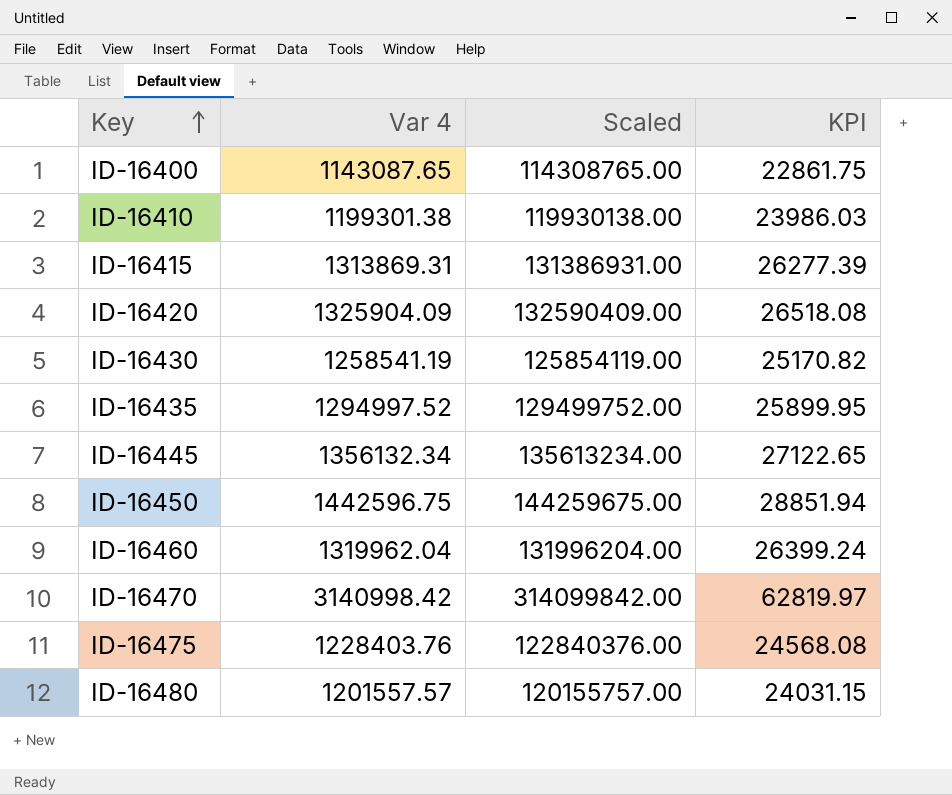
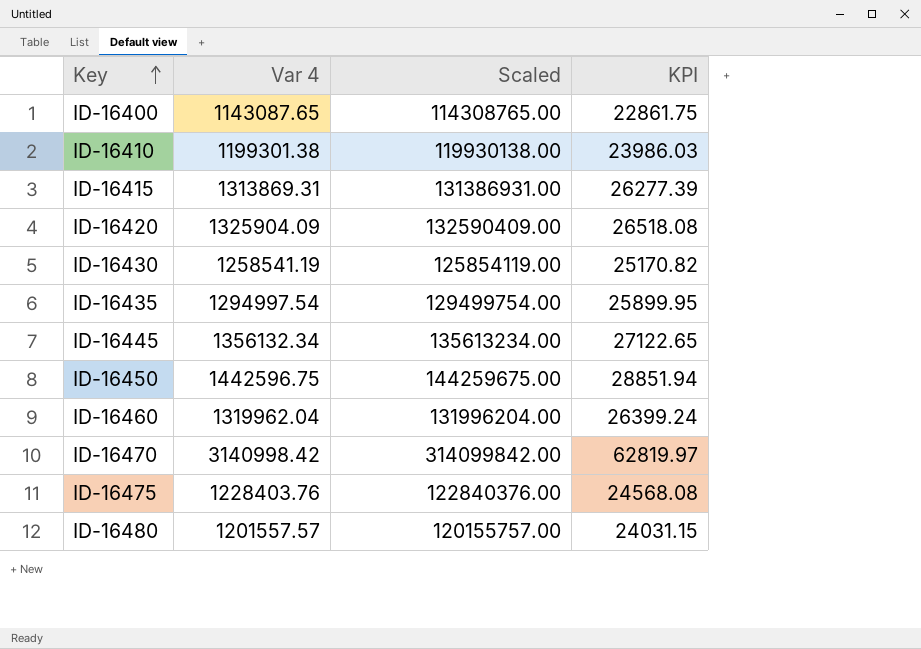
ID-16435 | Var 4: 1294997.52 -> 1294997.54
ID-16435 | Scaled: 129499752.00 -> 129499754.00

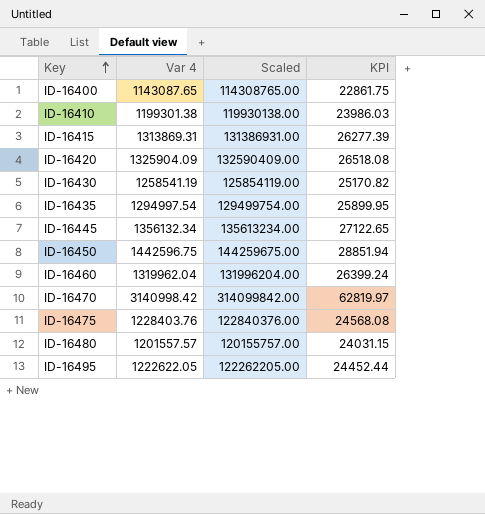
row ID-16495: none -> 1222622.05 | 122262205.00 | 24452.44

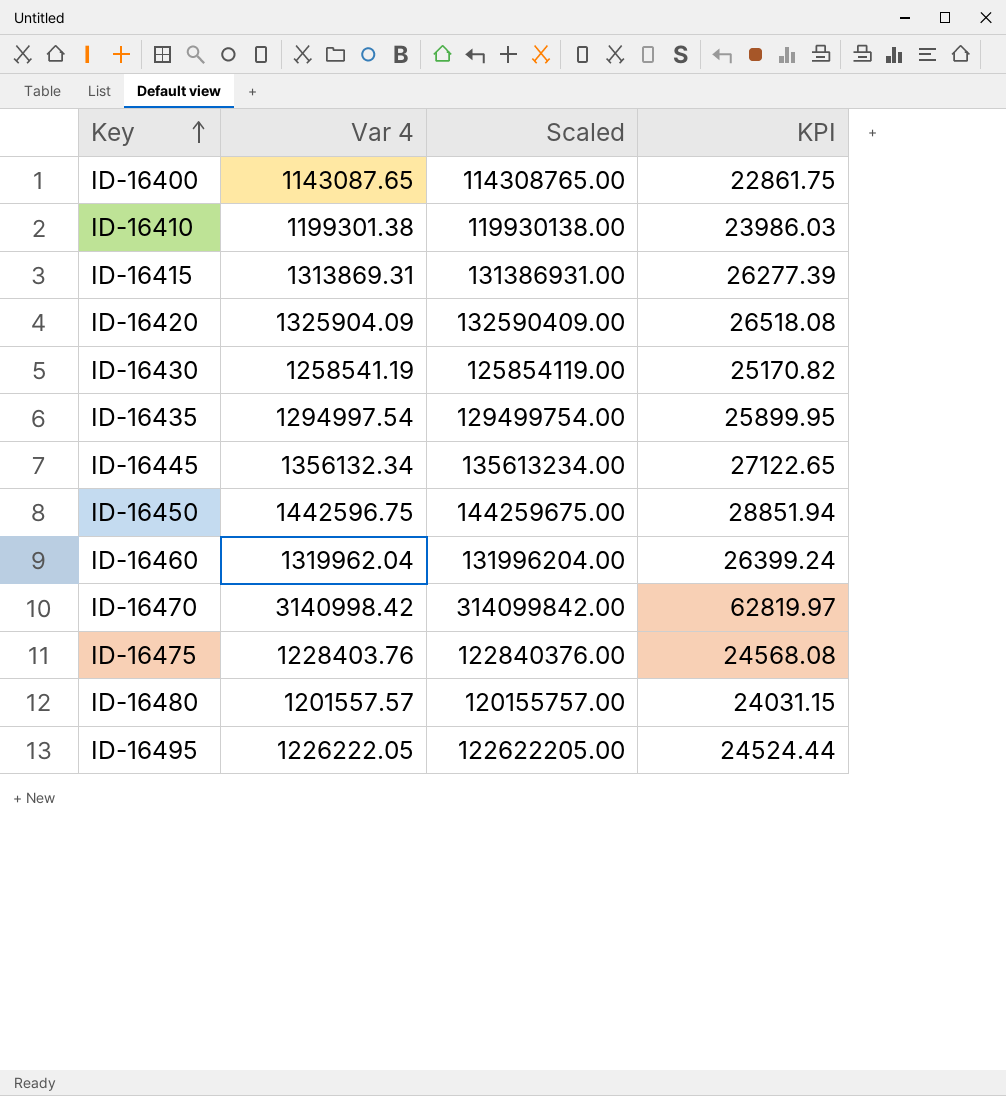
ID-16495 | Var 4: 1222622.05 -> 1226222.05
ID-16495 | Scaled: 122262205.00 -> 122622205.00
ID-16495 | KPI: 24452.44 -> 24524.44

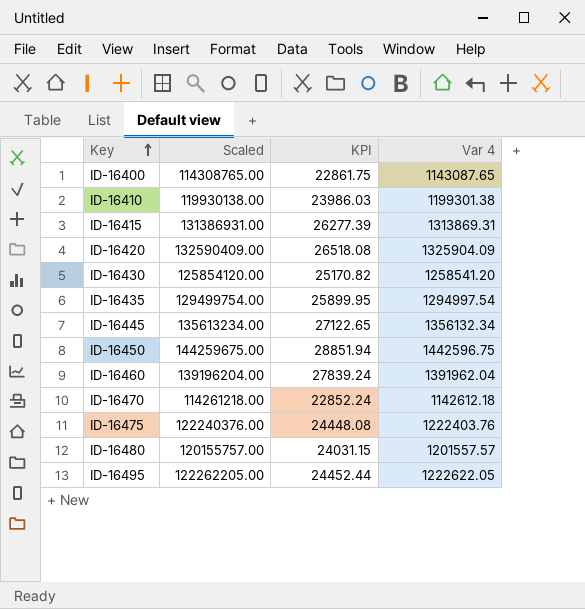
column Var 4 | position: 2 -> 4
ID-16430 | Scaled: 125854119.00 -> 125854120.00
ID-16430 | Var 4: 1258541.19 -> 1258541.20
ID-16460 | Scaled: 131996204.00 -> 139196204.00
ID-16460 | KPI: 26399.24 -> 27839.24
ID-16460 | Var 4: 1319962.04 -> 1391962.04
ID-16470 | Scaled: 314099842.00 -> 114261218.00
ID-16470 | KPI: 62819.97 -> 22852.24
ID-16470 | Var 4: 3140998.42 -> 1142612.18
ID-16475 | Scaled: 122840376.00 -> 122240376.00
ID-16475 | KPI: 24568.08 -> 24448.08
ID-16475 | Var 4: 1228403.76 -> 1222403.76
ID-16495 | Scaled: 122622205.00 -> 122262205.00
ID-16495 | KPI: 24524.44 -> 24452.44
ID-16495 | Var 4: 1226222.05 -> 1222622.05

